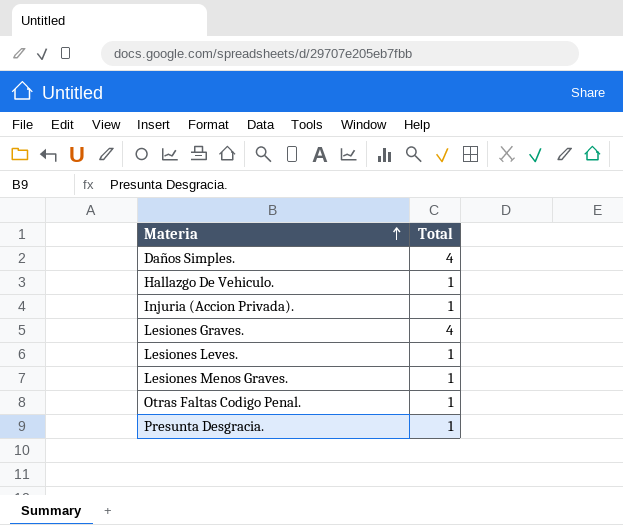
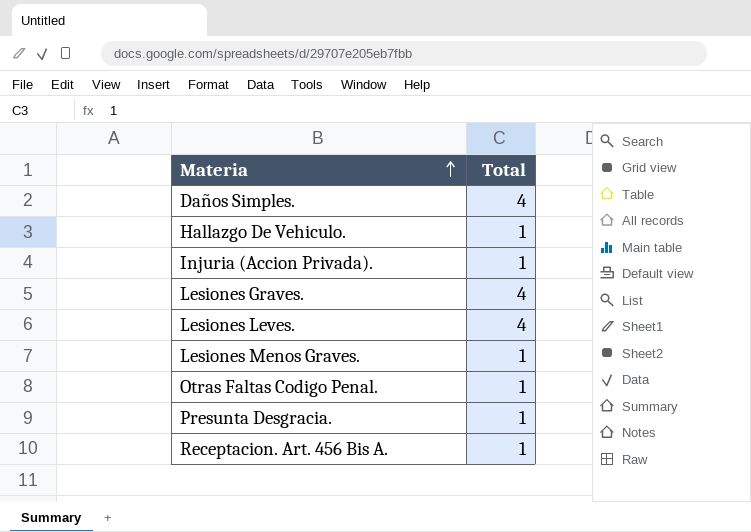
Lesiones Leves. | Total: 1 -> 4
row Receptacion. Art. 456 Bis A.: none -> 1

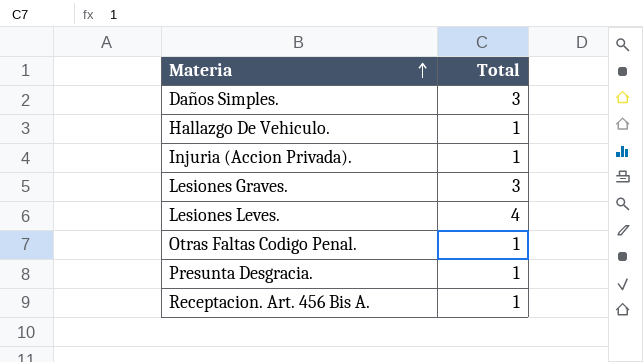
row Lesiones Menos Graves.: 1 -> none
Daños Simples. | Total: 4 -> 3
Lesiones Graves. | Total: 4 -> 3

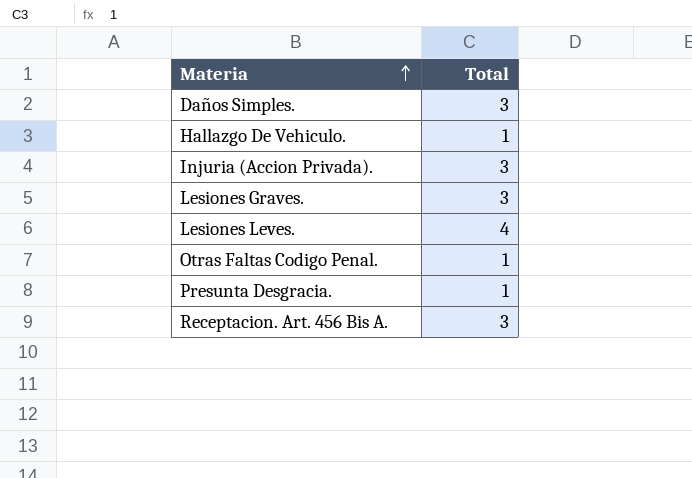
Injuria (Accion Privada). | Total: 1 -> 3
Receptacion. Art. 456 Bis A. | Total: 1 -> 3

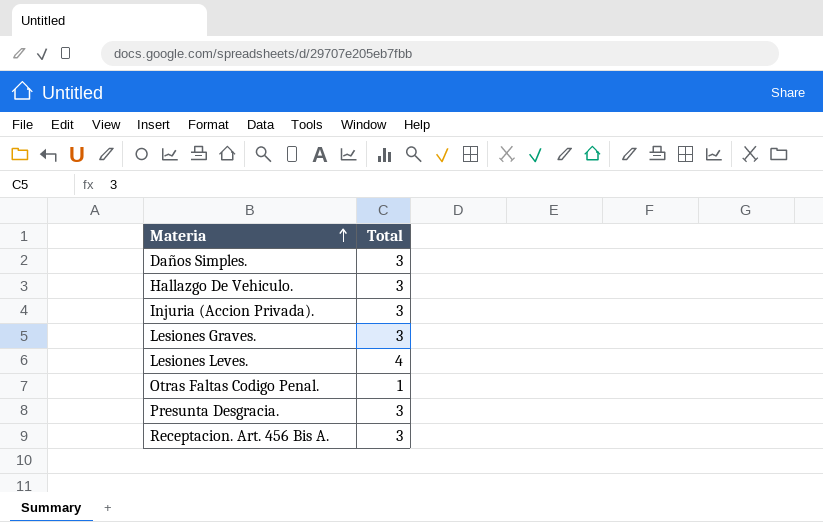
Hallazgo De Vehiculo. | Total: 1 -> 3
Presunta Desgracia. | Total: 1 -> 3

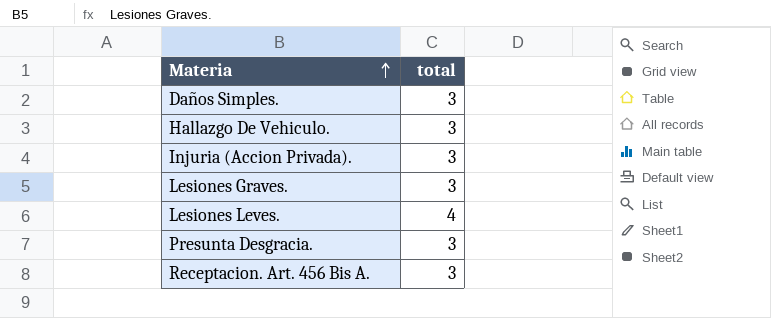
column name: Total -> total
row Otras Faltas Codigo Penal.: 1 -> none

